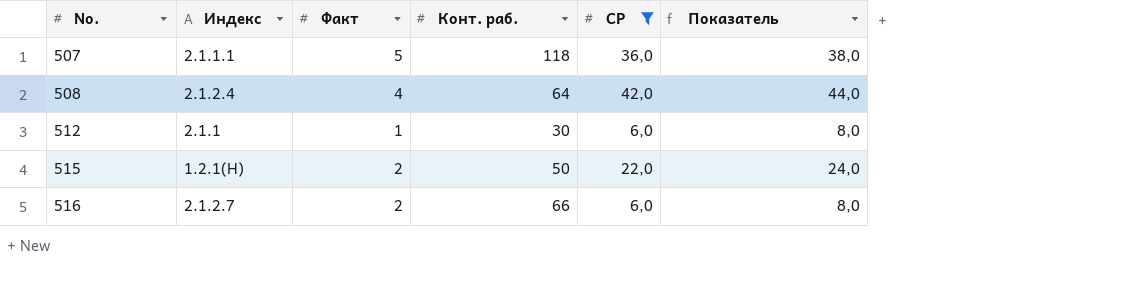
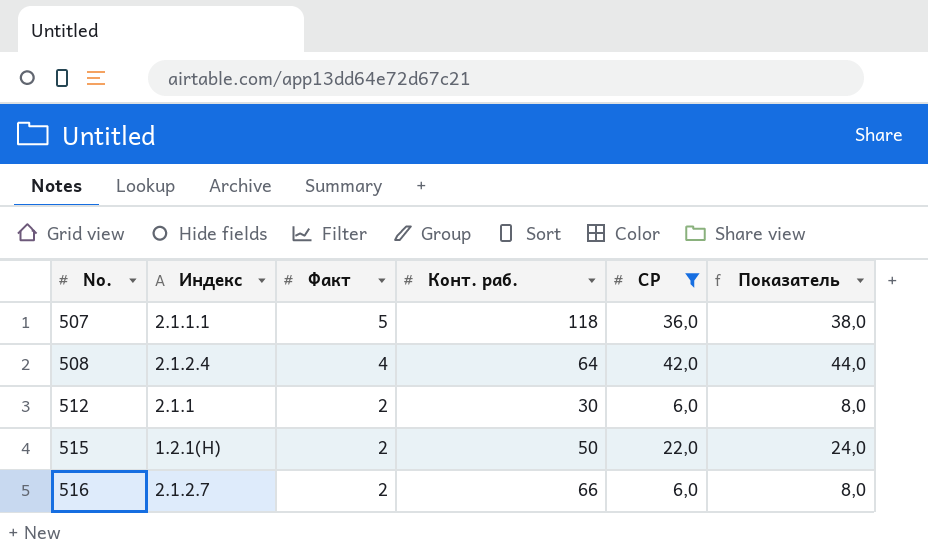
512 | Факт: 1 -> 2

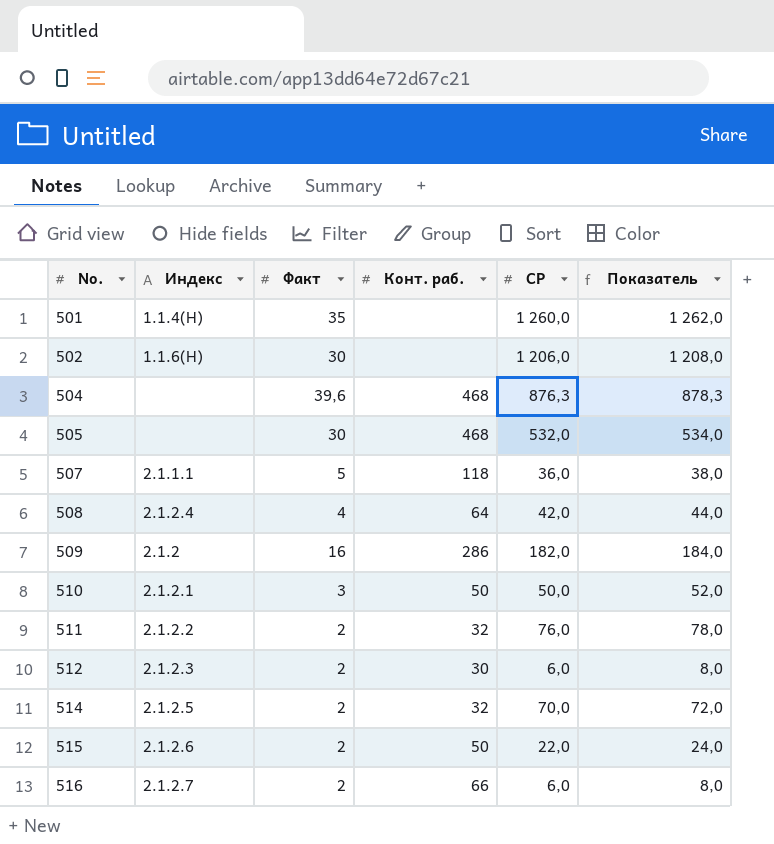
filter: СР <= 42,0 -> none
512 | Индекс: 2.1.1 -> 2.1.2.3
515 | Индекс: 1.2.1(Н) -> 2.1.2.6

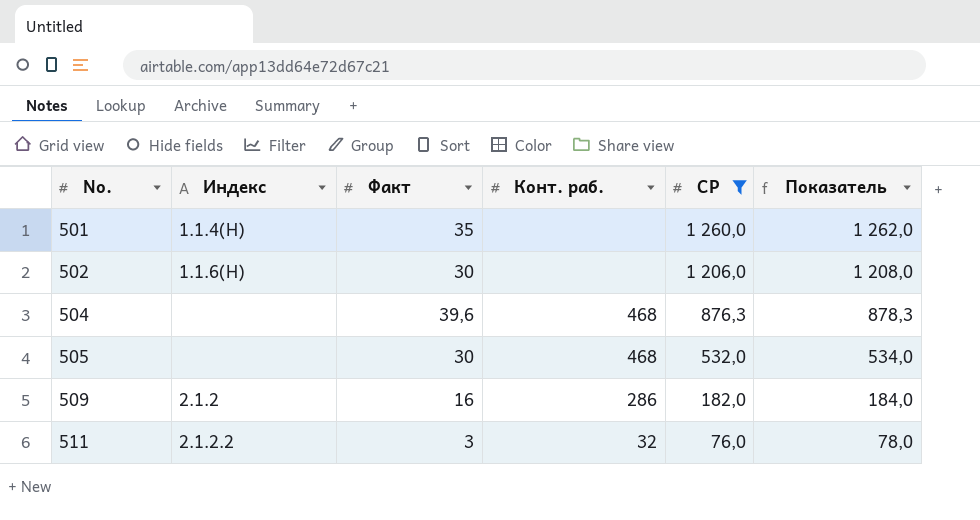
filter: none -> СР >= 76,0
511 | Факт: 2 -> 3

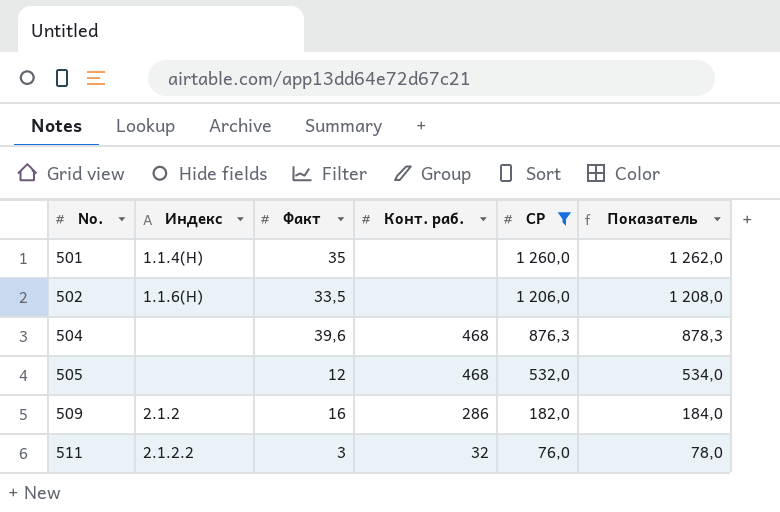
502 | Факт: 30 -> 33,5
505 | Факт: 30 -> 12

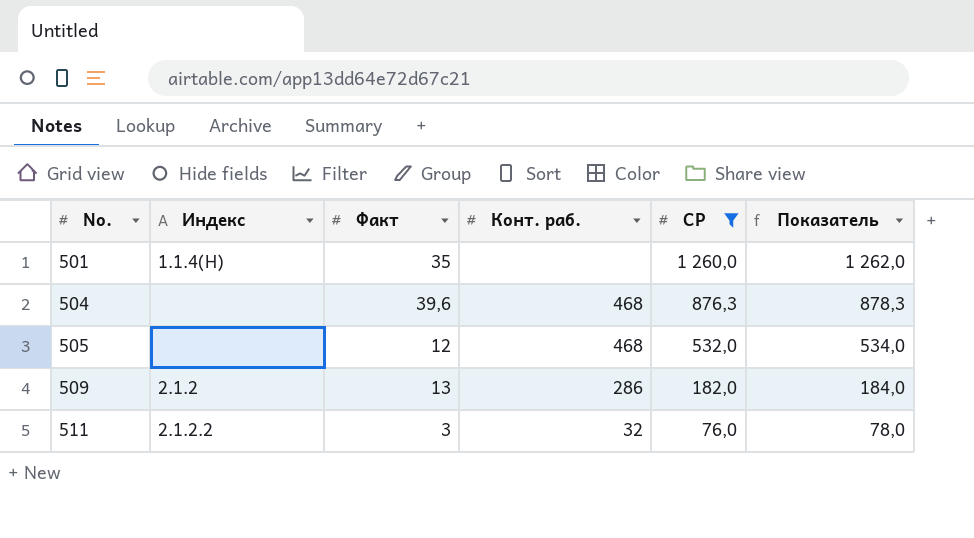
row 502: 1.1.6(Н) | 33,5 | none | 1 206,0 | 1 208,0 -> none
509 | Факт: 16 -> 13

